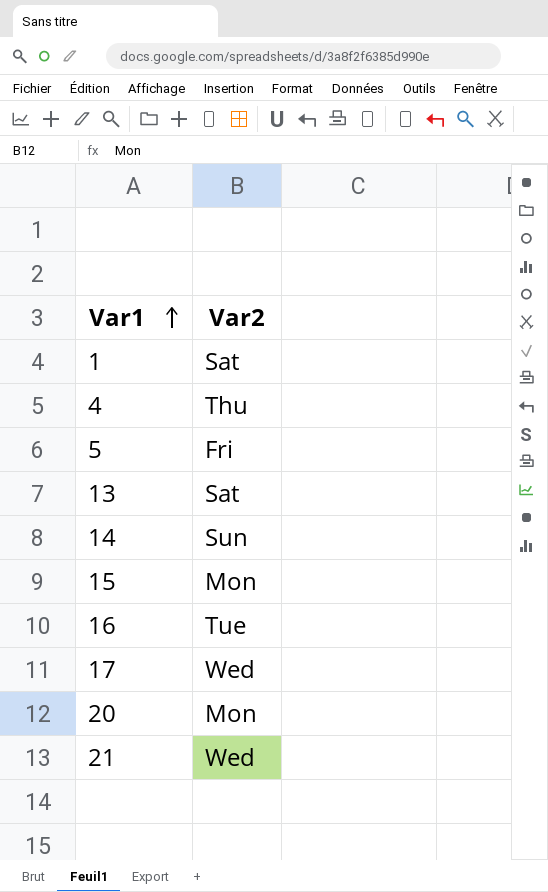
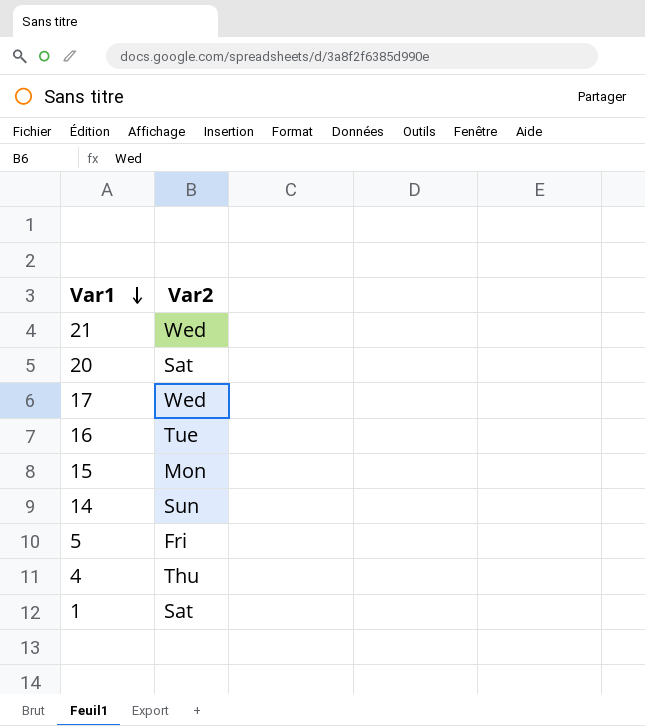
row order: Var1 ascending -> Var1 descending
row 13: Sat -> none
20 | Var2: Mon -> Sat

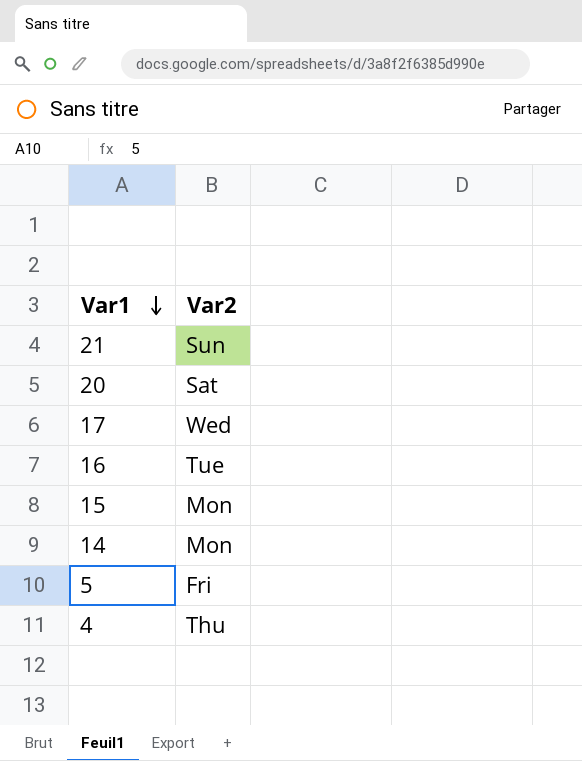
row 1: Sat -> none
21 | Var2: Wed -> Sun
14 | Var2: Sun -> Mon

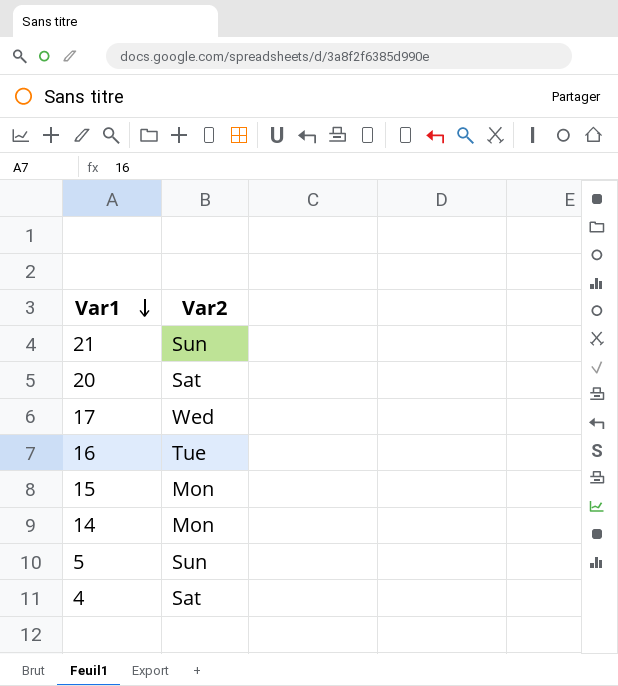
5 | Var2: Fri -> Sun
4 | Var2: Thu -> Sat

